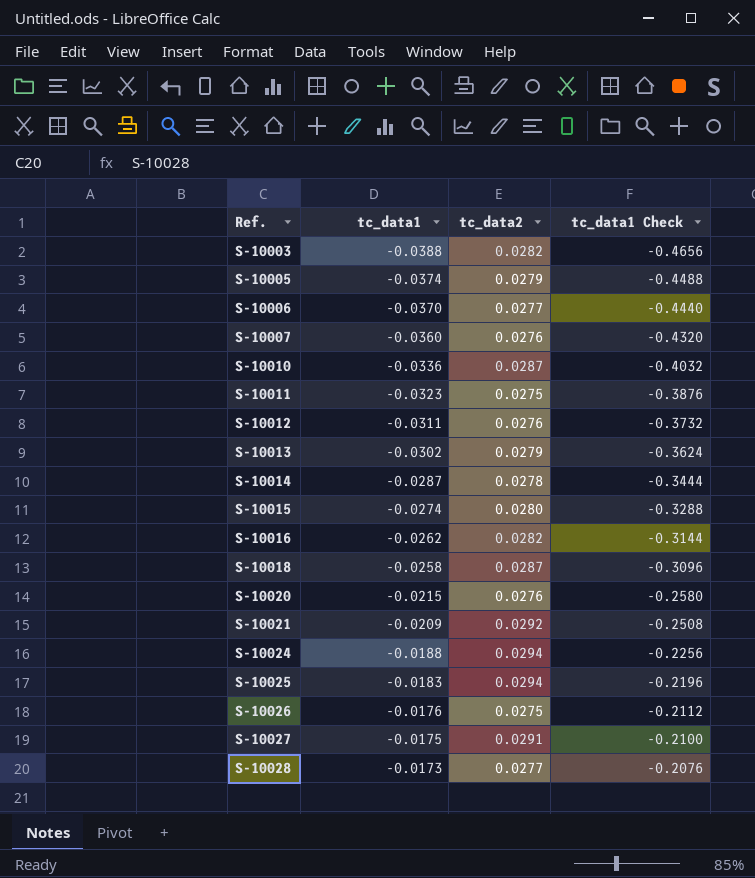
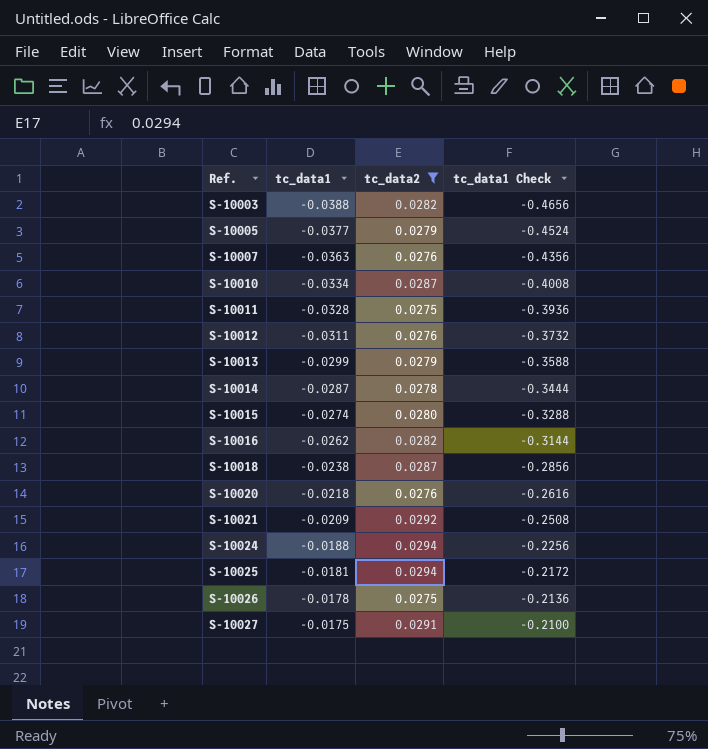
filter: none -> tc_data2 != 0.0277
S-10005 | tc_data1: -0.0374 -> -0.0377
S-10005 | tc_data1 Check: -0.4488 -> -0.4524
S-10007 | tc_data1: -0.0360 -> -0.0363
S-10007 | tc_data1 Check: -0.4320 -> -0.4356
S-10010 | tc_data1: -0.0336 -> -0.0334
S-10010 | tc_data1 Check: -0.4032 -> -0.4008
S-10011 | tc_data1: -0.0323 -> -0.0328
S-10011 | tc_data1 Check: -0.3876 -> -0.3936
S-10013 | tc_data1: -0.0302 -> -0.0299
S-10013 | tc_data1 Check: -0.3624 -> -0.3588
S-10018 | tc_data1: -0.0258 -> -0.0238
S-10018 | tc_data1 Check: -0.3096 -> -0.2856
S-10020 | tc_data1: -0.0215 -> -0.0218
S-10020 | tc_data1 Check: -0.2580 -> -0.2616
S-10025 | tc_data1: -0.0183 -> -0.0181
S-10025 | tc_data1 Check: -0.2196 -> -0.2172
S-10026 | tc_data1: -0.0176 -> -0.0178
S-10026 | tc_data1 Check: -0.2112 -> -0.2136

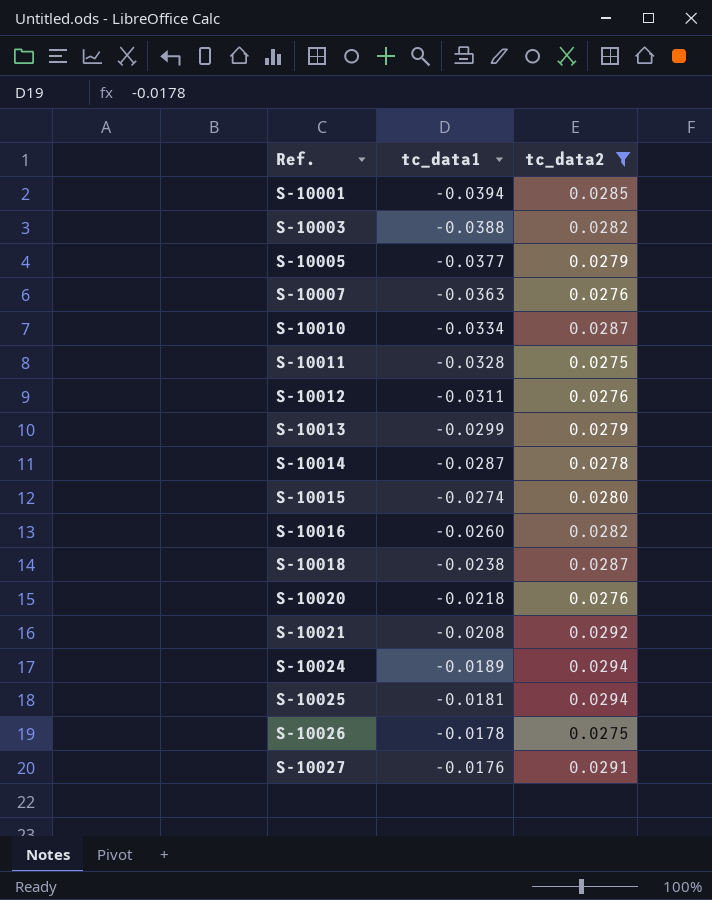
column tc_data1 Check | formula: [tc_data1] * 12 -> none
row S-10001: none -> -0.0394 | 0.0285
S-10016 | tc_data1: -0.0262 -> -0.0260
S-10021 | tc_data1: -0.0209 -> -0.0208
S-10024 | tc_data1: -0.0188 -> -0.0189
S-10027 | tc_data1: -0.0175 -> -0.0176

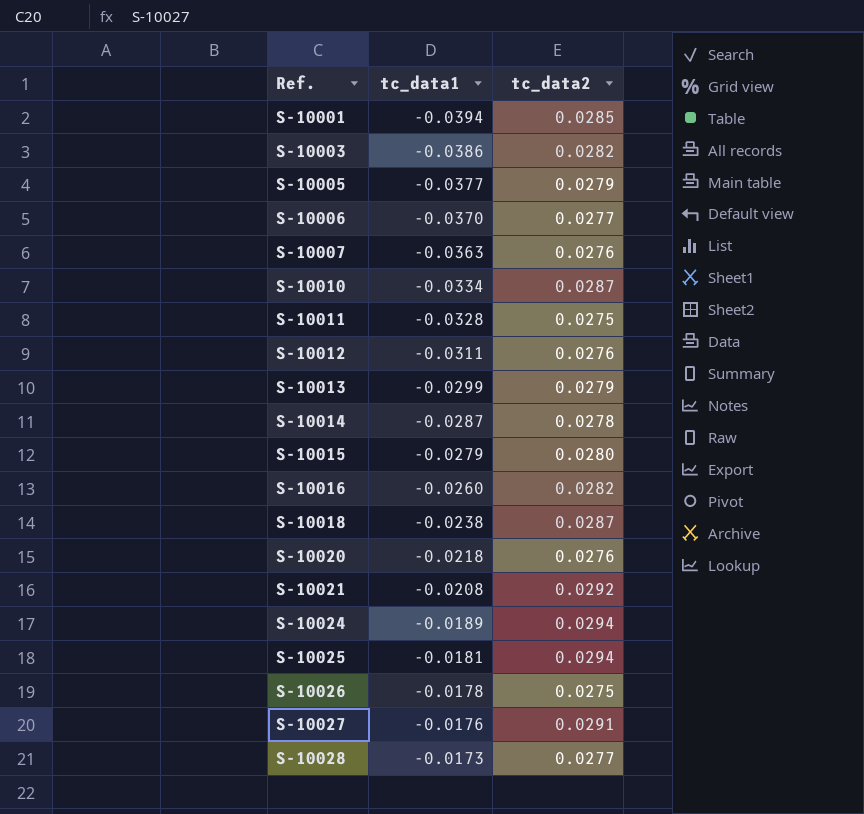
filter: tc_data2 != 0.0277 -> none
S-10003 | tc_data1: -0.0388 -> -0.0386
S-10015 | tc_data1: -0.0274 -> -0.0279

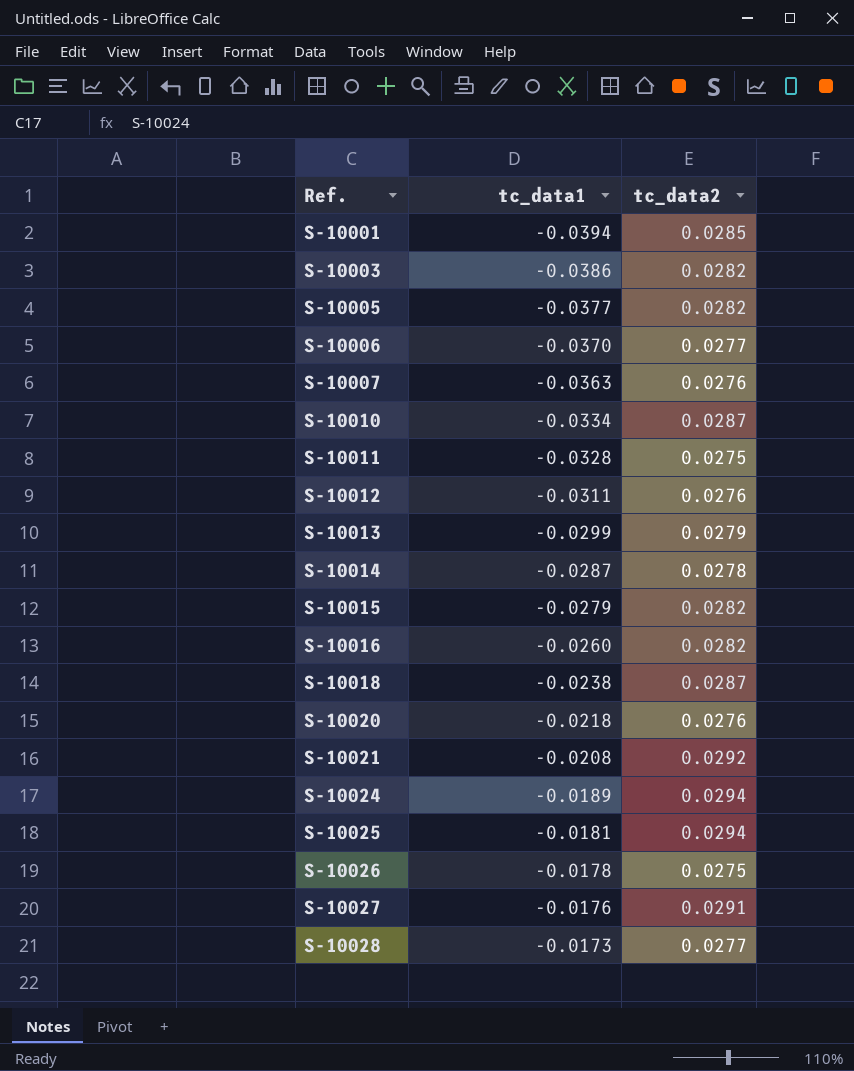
S-10005 | tc_data2: 0.0279 -> 0.0282
S-10015 | tc_data2: 0.0280 -> 0.0282

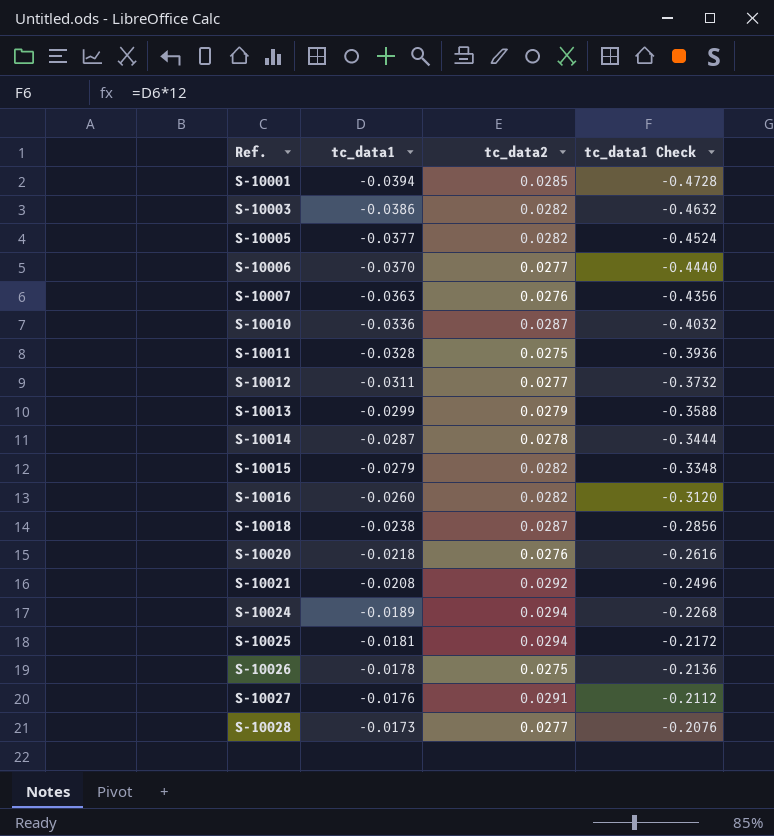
column tc_data1 Check | formula: none -> [tc_data1] * 12
S-10010 | tc_data1: -0.0334 -> -0.0336
S-10012 | tc_data2: 0.0276 -> 0.0277

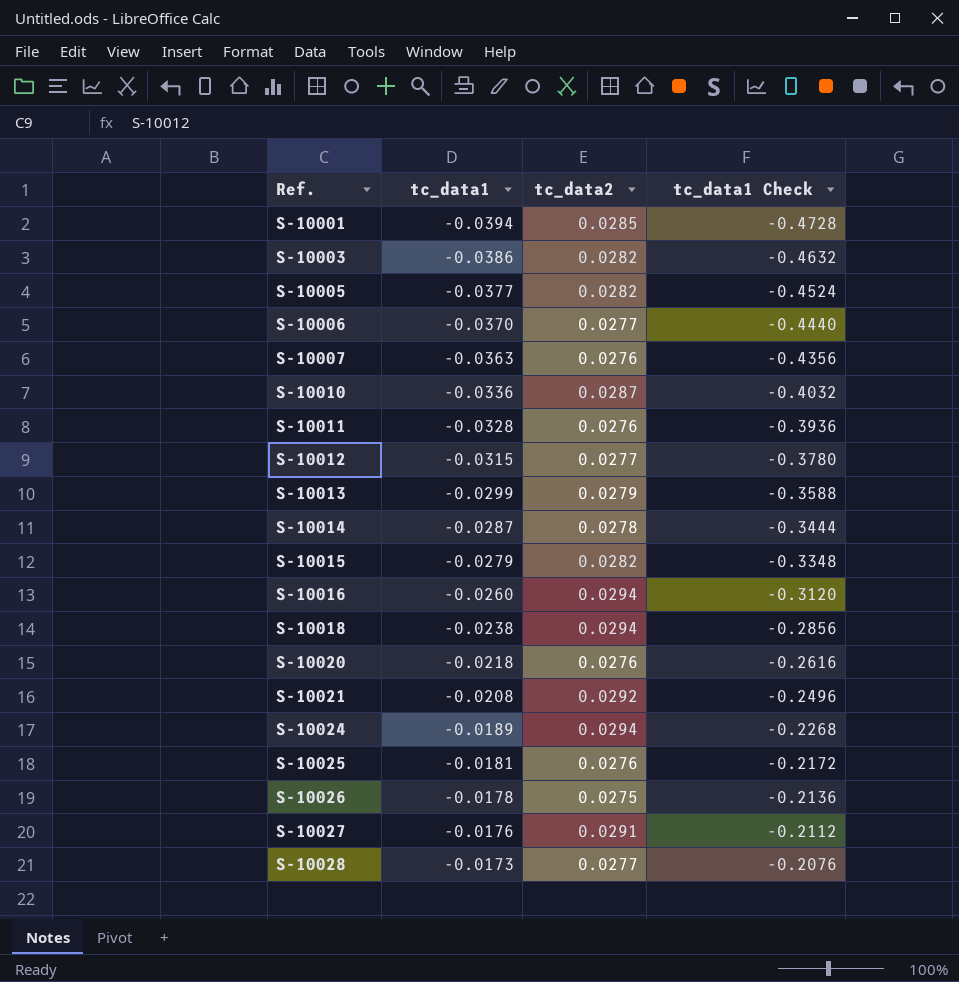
S-10011 | tc_data2: 0.0275 -> 0.0276
S-10012 | tc_data1: -0.0311 -> -0.0315
S-10012 | tc_data1 Check: -0.3732 -> -0.3780
S-10016 | tc_data2: 0.0282 -> 0.0294
S-10018 | tc_data2: 0.0287 -> 0.0294
S-10025 | tc_data2: 0.0294 -> 0.0276

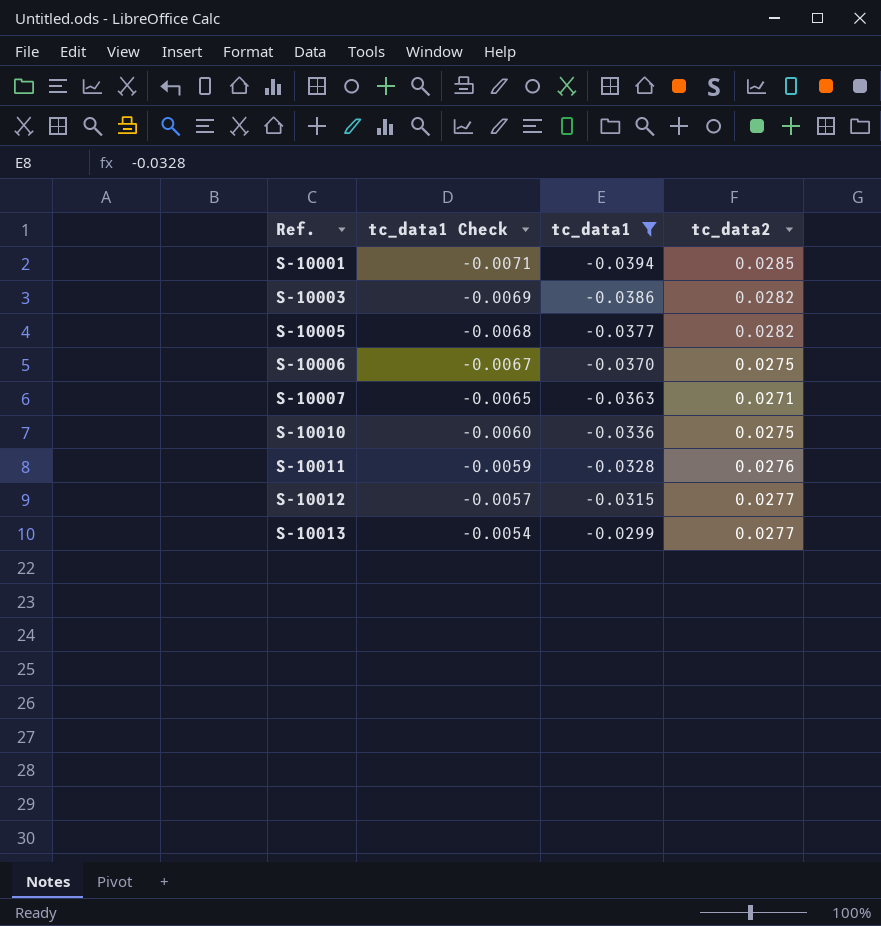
filter: none -> tc_data1 <= -0.0299
column tc_data1 Check | formula: [tc_data1] * 12 -> [tc_data1] * 0.18
column tc_data1 Check | position: 4 -> 2
S-10006 | tc_data2: 0.0277 -> 0.0275
S-10007 | tc_data2: 0.0276 -> 0.0271
S-10010 | tc_data2: 0.0287 -> 0.0275
S-10013 | tc_data2: 0.0279 -> 0.0277

